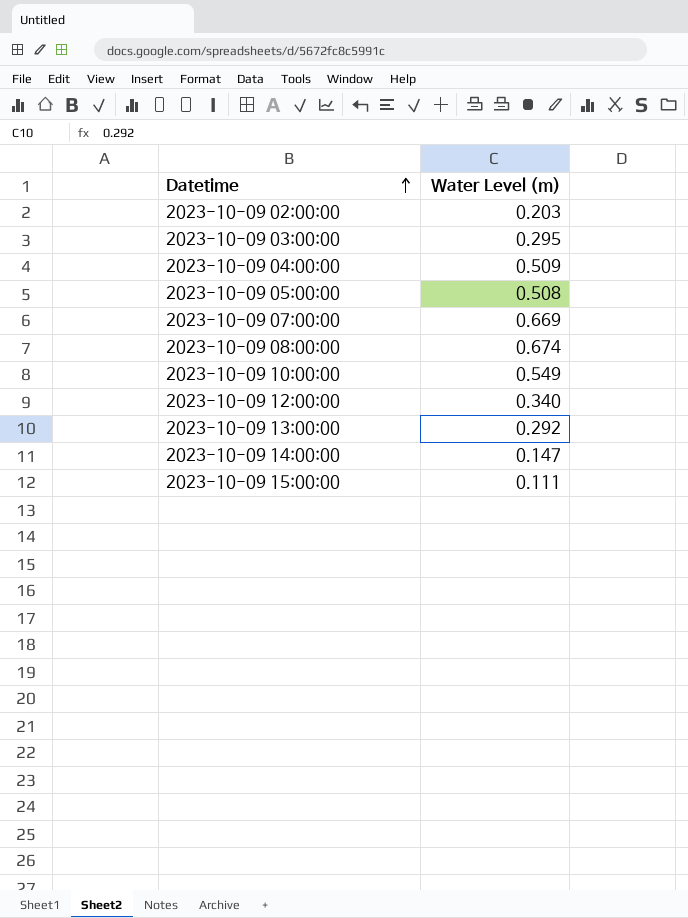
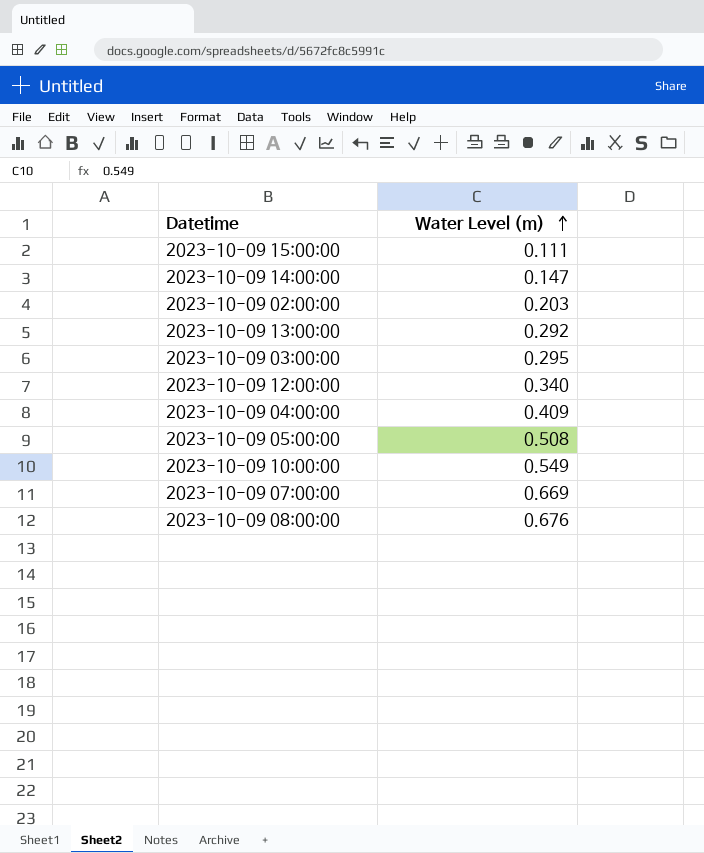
row order: Datetime ascending -> Water Level (m) ascending
2023-10-09 04:00:00 | Water Level (m): 0.509 -> 0.409
2023-10-09 08:00:00 | Water Level (m): 0.674 -> 0.676

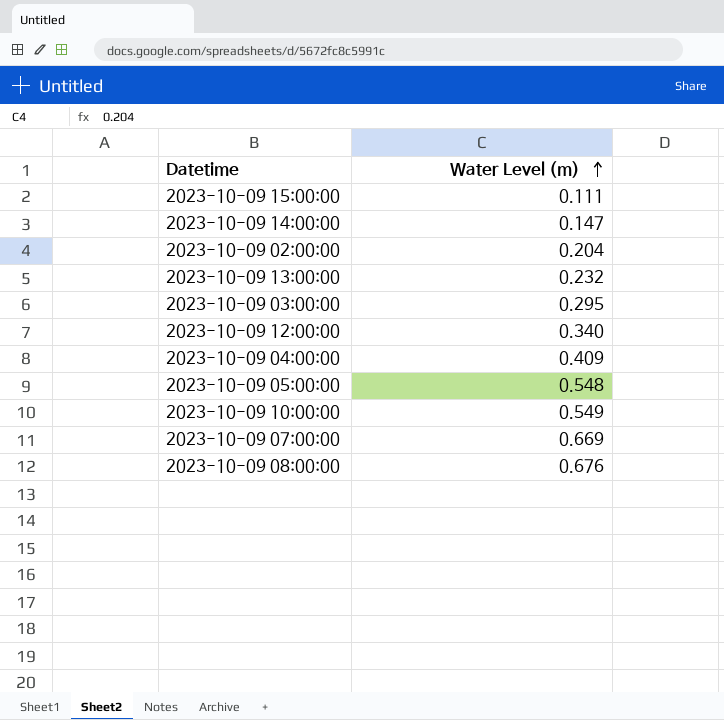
2023-10-09 02:00:00 | Water Level (m): 0.203 -> 0.204
2023-10-09 13:00:00 | Water Level (m): 0.292 -> 0.232
2023-10-09 05:00:00 | Water Level (m): 0.508 -> 0.548

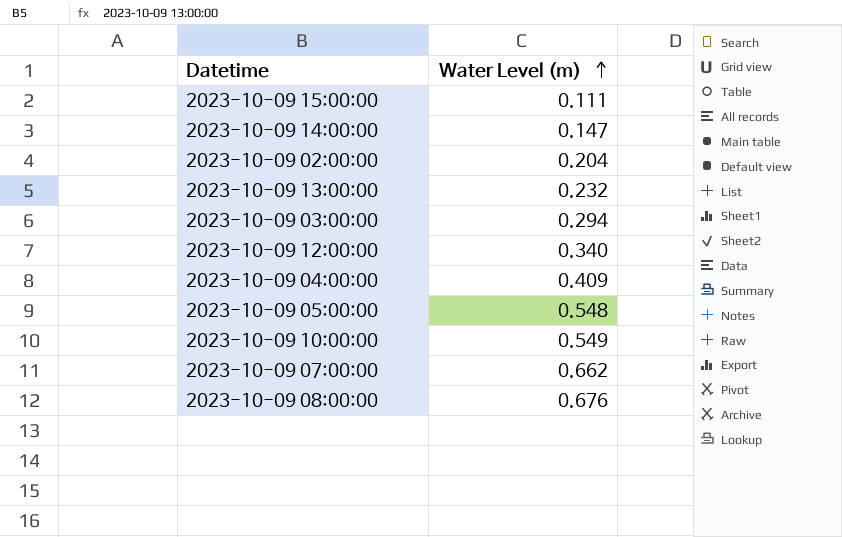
2023-10-09 03:00:00 | Water Level (m): 0.295 -> 0.294
2023-10-09 07:00:00 | Water Level (m): 0.669 -> 0.662

